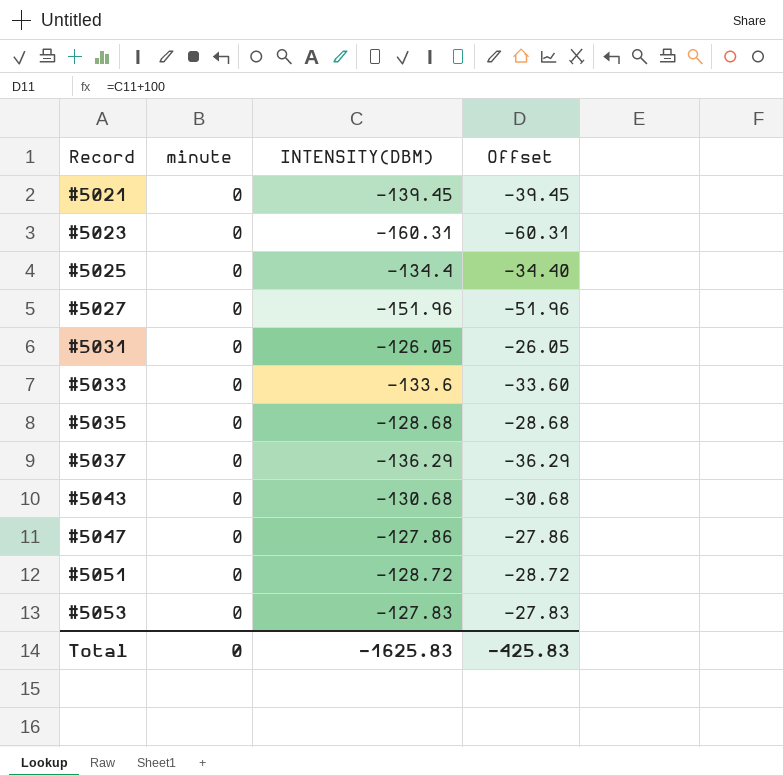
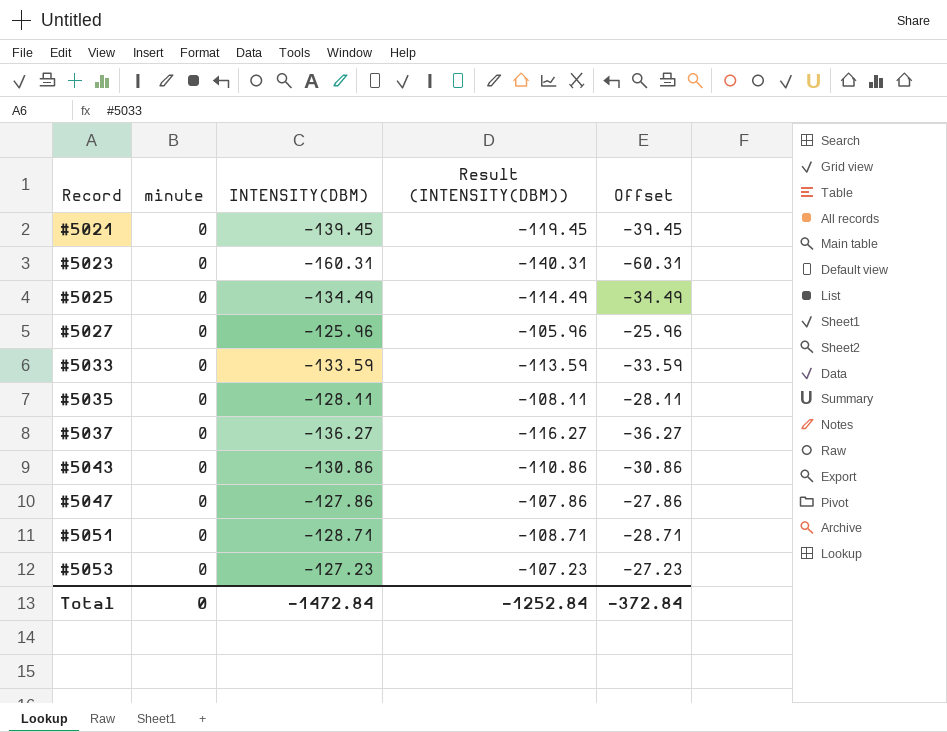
column Result (INTENSITY(DBM)) | formula: none -> [INTENSITY(DBM)] + 20
row #5031: 0 | -126.05 | -26.05 -> none
#5025 | INTENSITY(DBM): -134.4 -> -134.49
#5025 | Offset: -34.40 -> -34.49
#5027 | INTENSITY(DBM): -151.96 -> -125.96
#5027 | Offset: -51.96 -> -25.96
#5033 | INTENSITY(DBM): -133.6 -> -133.59
#5033 | Offset: -33.60 -> -33.59
#5035 | INTENSITY(DBM): -128.68 -> -128.11
#5035 | Offset: -28.68 -> -28.11
#5037 | INTENSITY(DBM): -136.29 -> -136.27
#5037 | Offset: -36.29 -> -36.27
#5043 | INTENSITY(DBM): -130.68 -> -130.86
#5043 | Offset: -30.68 -> -30.86
#5051 | INTENSITY(DBM): -128.72 -> -128.71
#5051 | Offset: -28.72 -> -28.71
#5053 | INTENSITY(DBM): -127.83 -> -127.23
#5053 | Offset: -27.83 -> -27.23
Total | INTENSITY(DBM): -1625.83 -> -1472.84
Total | Offset: -425.83 -> -372.84

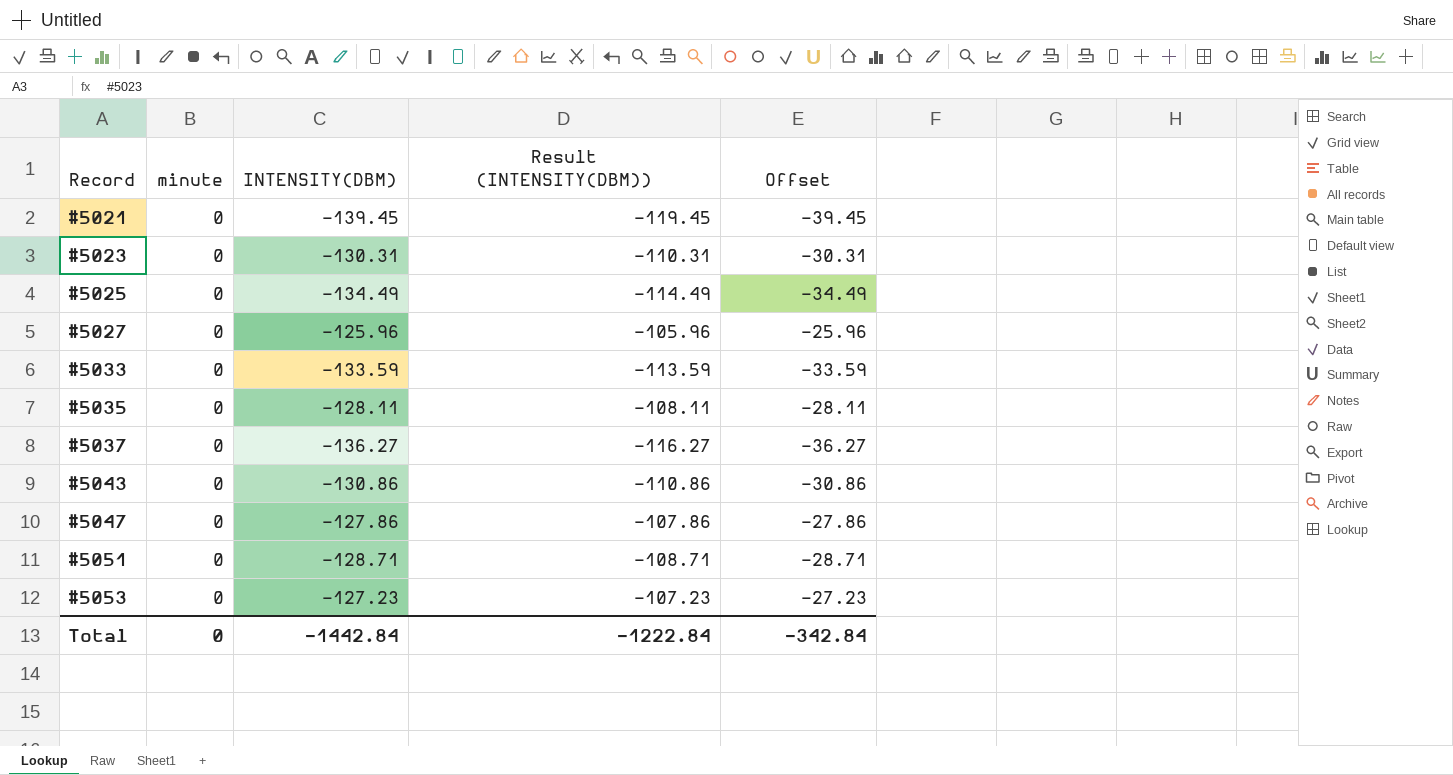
#5023 | INTENSITY(DBM): -160.31 -> -130.31
#5023 | Result (INTENSITY(DBM)): -140.31 -> -110.31
#5023 | Offset: -60.31 -> -30.31
Total | INTENSITY(DBM): -1472.84 -> -1442.84
Total | Result (INTENSITY(DBM)): -1252.84 -> -1222.84
Total | Offset: -372.84 -> -342.84

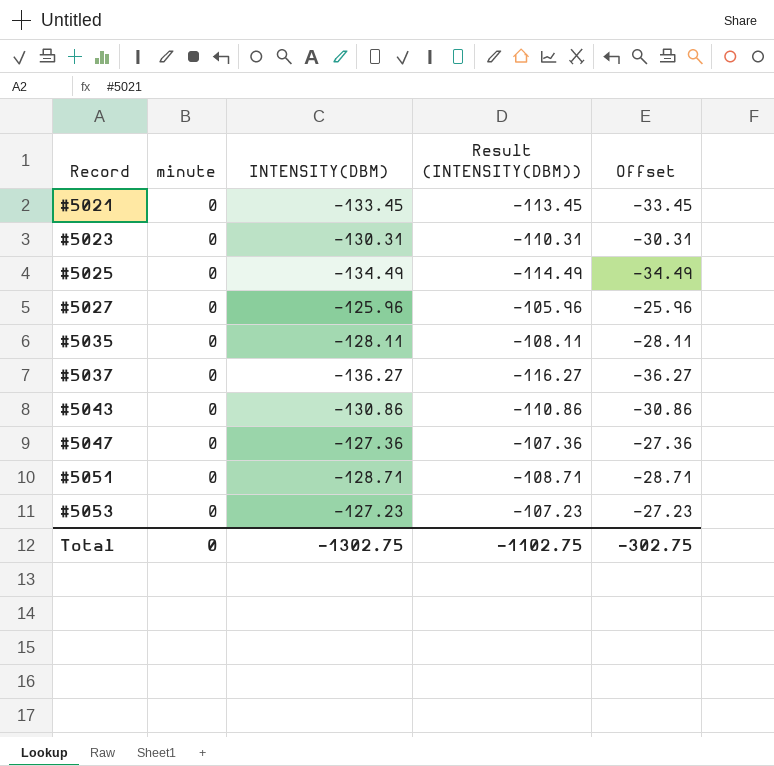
row #5033: 0 | -133.59 | -113.59 | -33.59 -> none
#5021 | INTENSITY(DBM): -139.45 -> -133.45
#5021 | Result (INTENSITY(DBM)): -119.45 -> -113.45
#5021 | Offset: -39.45 -> -33.45
#5047 | INTENSITY(DBM): -127.86 -> -127.36
#5047 | Result (INTENSITY(DBM)): -107.86 -> -107.36
#5047 | Offset: -27.86 -> -27.36
Total | INTENSITY(DBM): -1442.84 -> -1302.75
Total | Result (INTENSITY(DBM)): -1222.84 -> -1102.75
Total | Offset: -342.84 -> -302.75

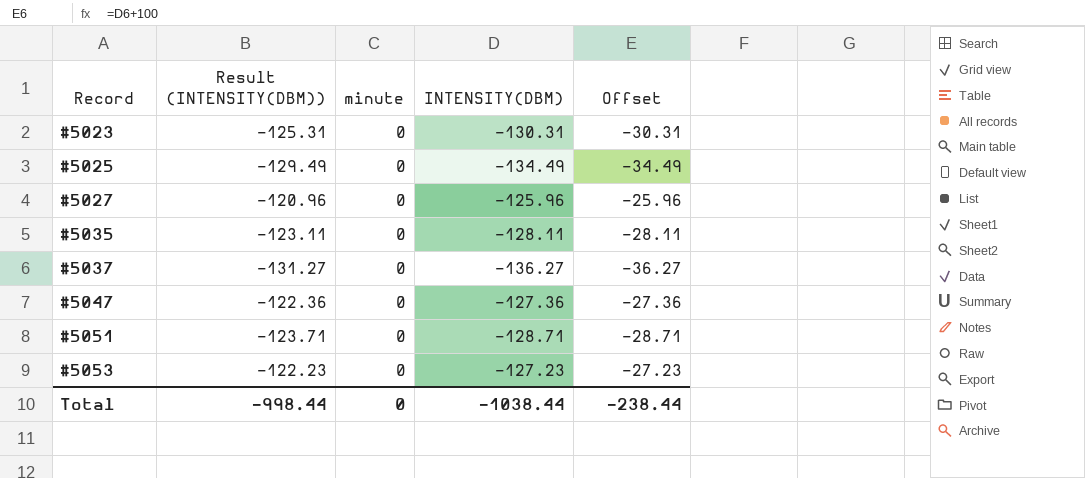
column Result (INTENSITY(DBM)) | formula: [INTENSITY(DBM)] + 20 -> [INTENSITY(DBM)] + 5
column Result (INTENSITY(DBM)) | position: 4 -> 2
row #5021: 0 | -133.45 | -113.45 | -33.45 -> none
row #5043: 0 | -130.86 | -110.86 | -30.86 -> none
Total | Result (INTENSITY(DBM)): -1102.75 -> -998.44
Total | INTENSITY(DBM): -1302.75 -> -1038.44
Total | Offset: -302.75 -> -238.44

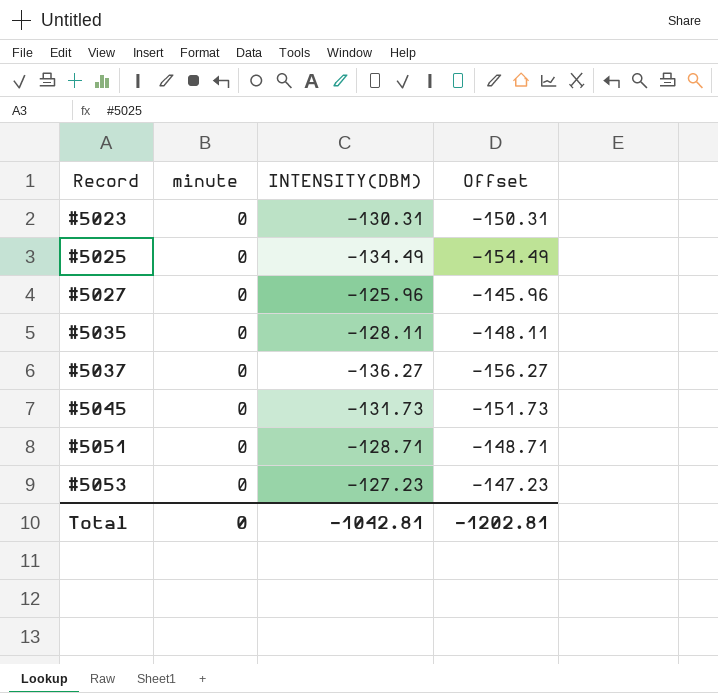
column Result (INTENSITY(DBM)) | formula: [INTENSITY(DBM)] + 5 -> none
column Offset | formula: [INTENSITY(DBM)] + 100 -> [INTENSITY(DBM)] - 20
row #5047: -122.36 | 0 | -127.36 | -27.36 -> none
row #5045: none -> 0 | -131.73 | -151.73
Total | INTENSITY(DBM): -1038.44 -> -1042.81
Total | Offset: -238.44 -> -1202.81

